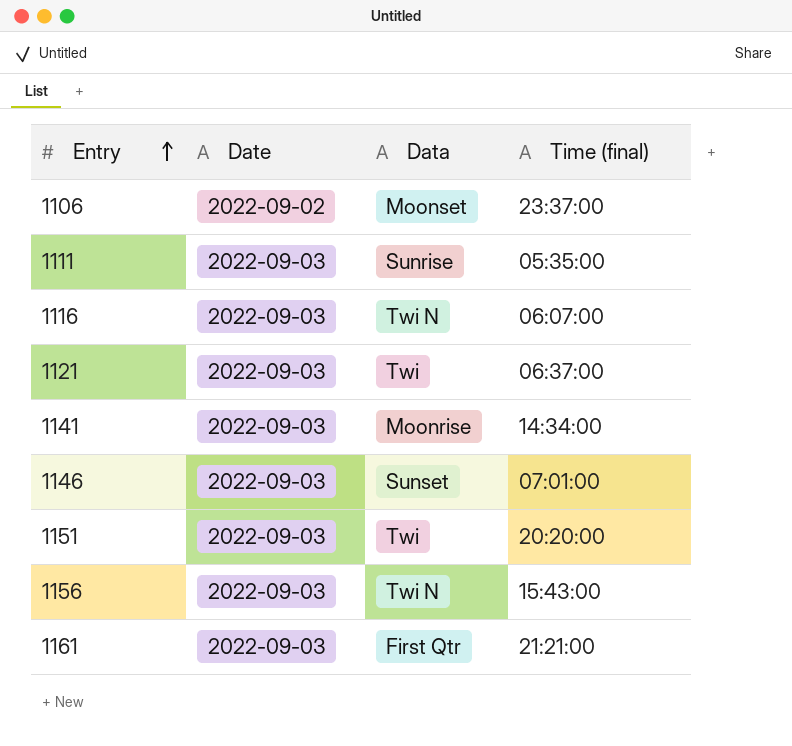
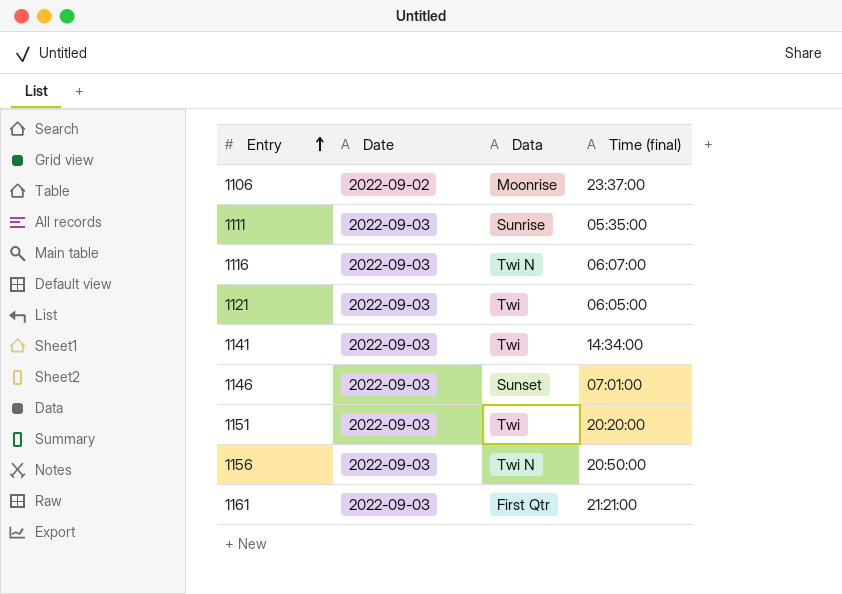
1106 | Data: Moonset -> Moonrise
1121 | Time (final): 06:37:00 -> 06:05:00
1141 | Data: Moonrise -> Twi
1156 | Time (final): 15:43:00 -> 20:50:00

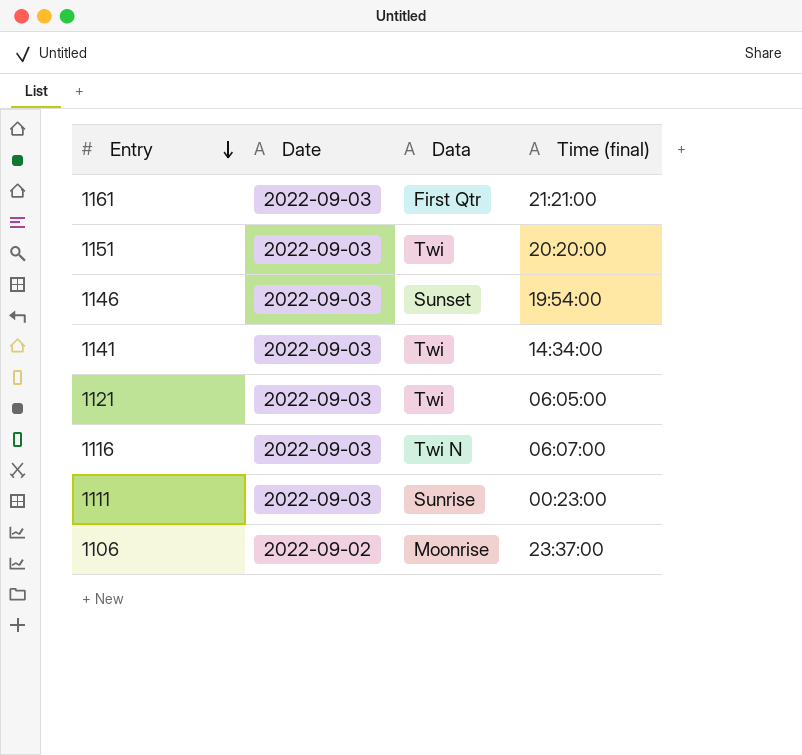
row order: Entry ascending -> Entry descending
row 1156: 2022-09-03 | Twi N | 20:50:00 -> none
1146 | Time (final): 07:01:00 -> 19:54:00
1111 | Time (final): 05:35:00 -> 00:23:00

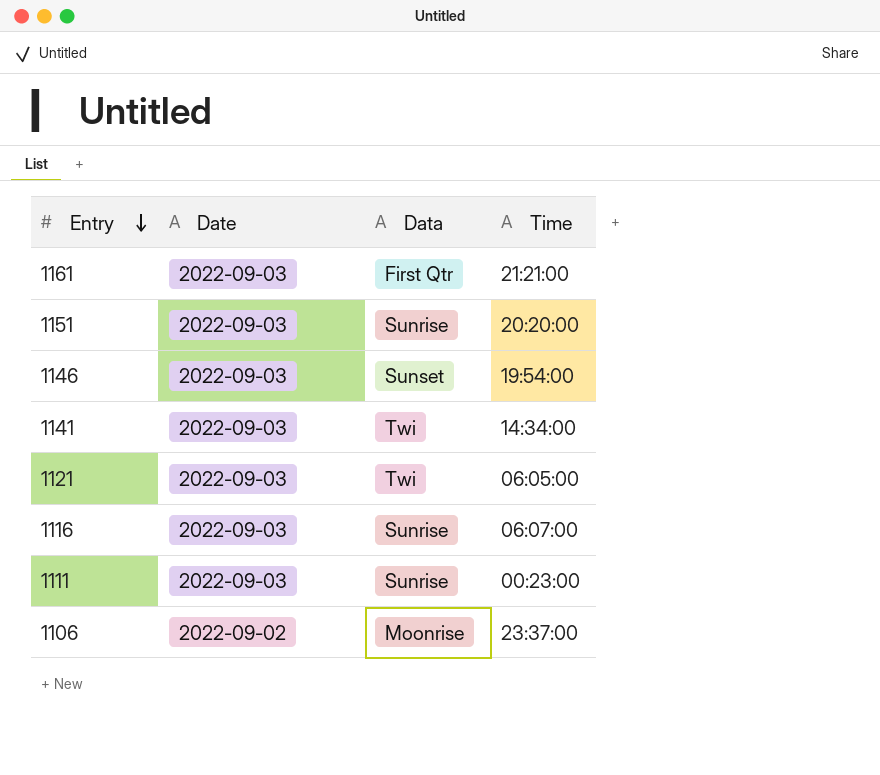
column name: Time (final) -> Time
1151 | Data: Twi -> Sunrise
1116 | Data: Twi N -> Sunrise

